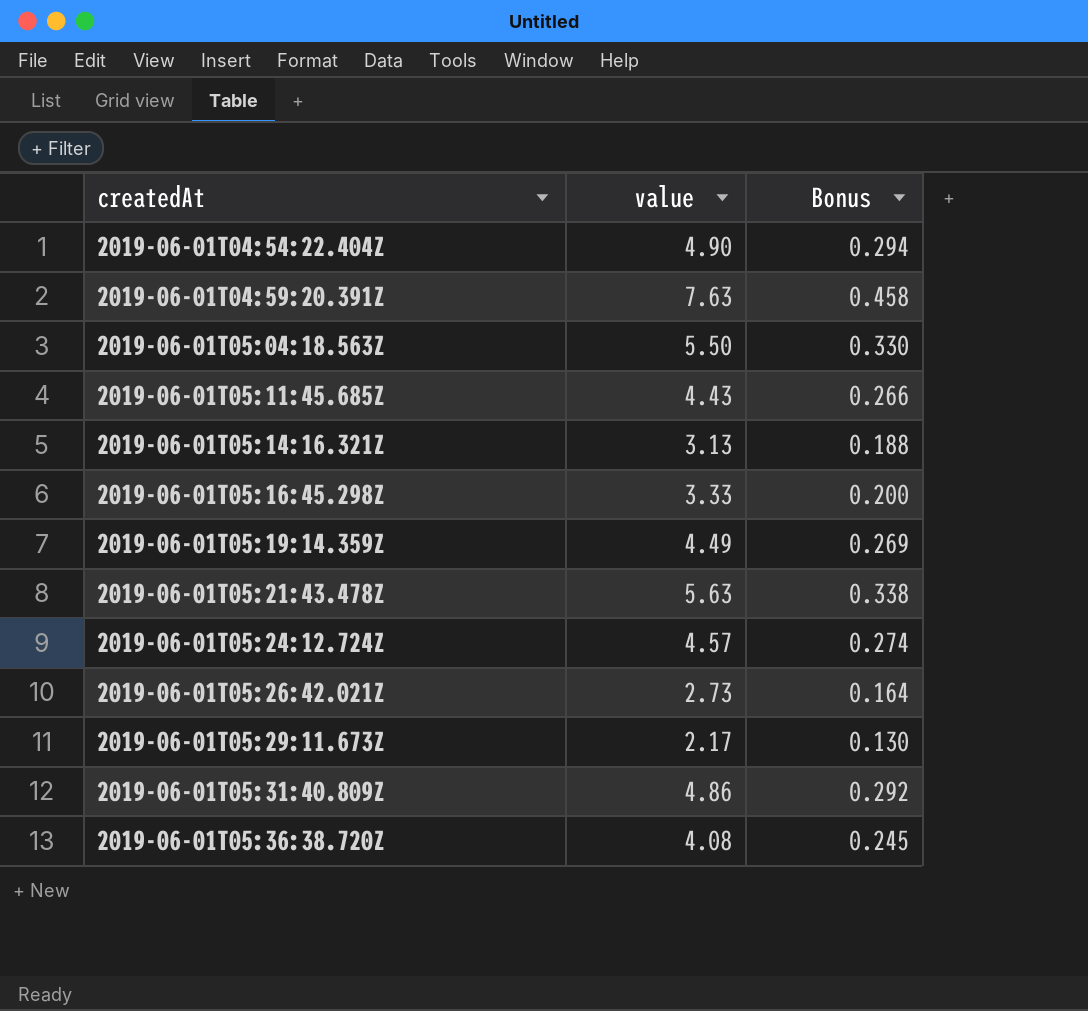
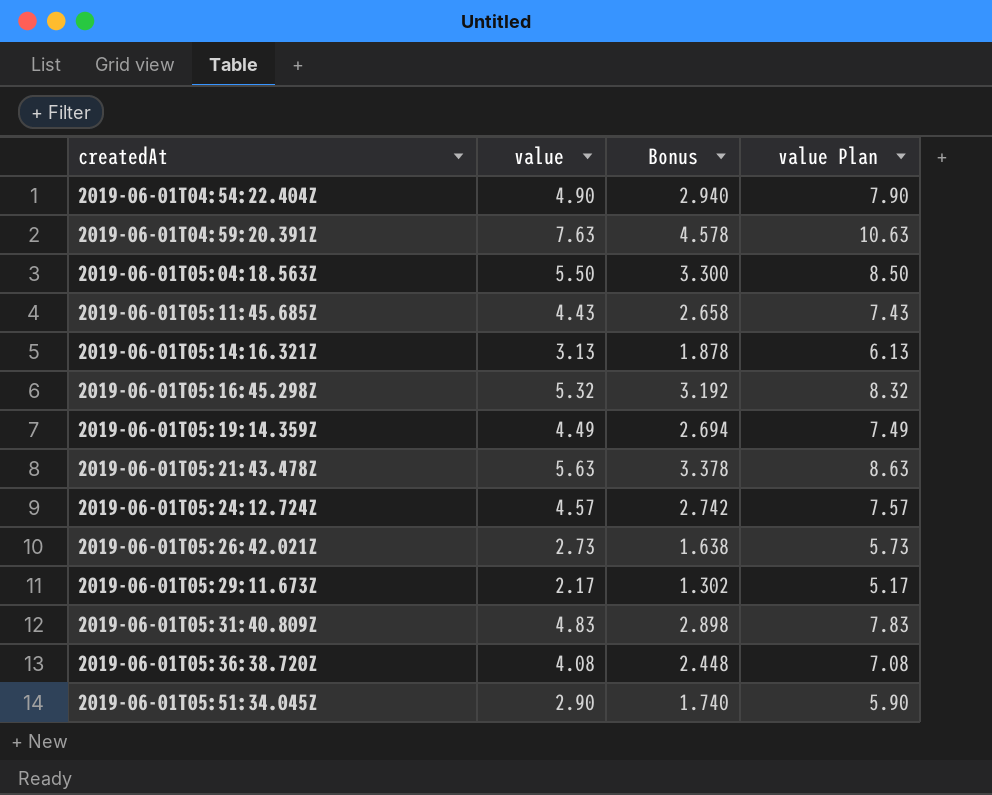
column Bonus | formula: [value] * 0.06 -> [value] * 0.6
column value Plan | formula: none -> [value] + 3
2019-06-01T05:16:45.298Z | value: 3.33 -> 5.32
2019-06-01T05:31:40.809Z | value: 4.86 -> 4.83
row 2019-06-01T05:51:34.045Z: none -> 2.90 | 1.740 | 5.90

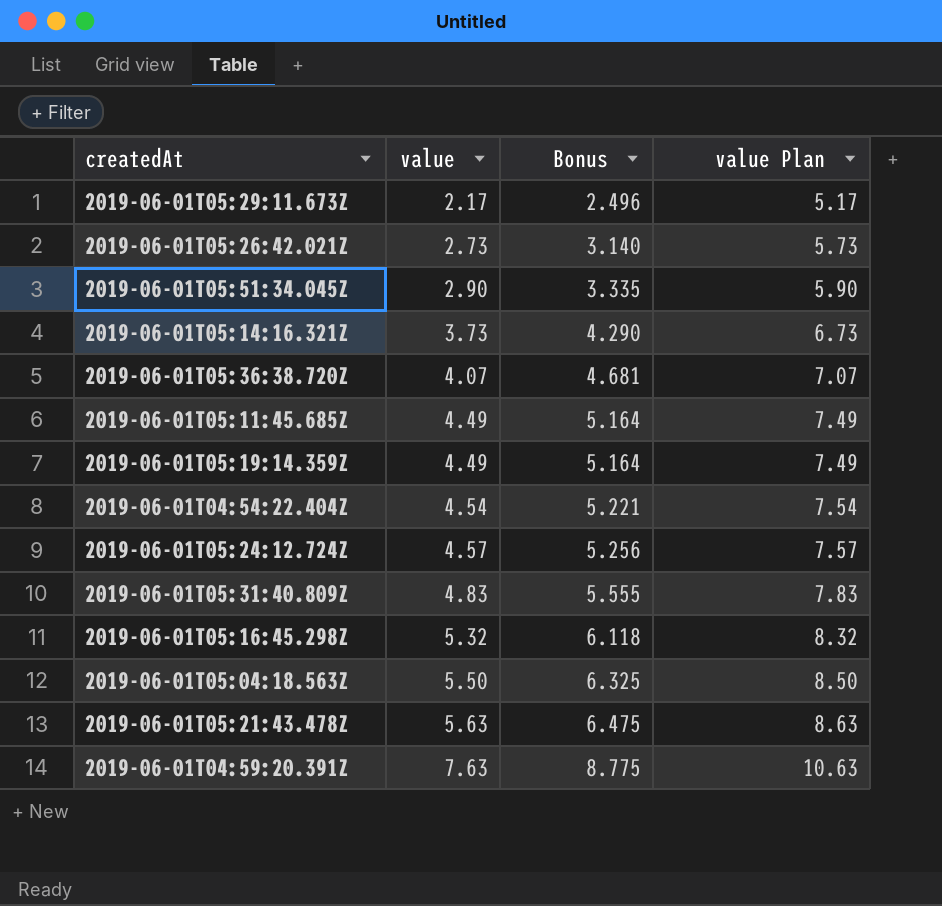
row order: createdAt ascending -> value ascending
column Bonus | formula: [value] * 0.6 -> [value] * 1.15
2019-06-01T05:14:16.321Z | value: 3.13 -> 3.73
2019-06-01T05:14:16.321Z | value Plan: 6.13 -> 6.73
2019-06-01T05:36:38.720Z | value: 4.08 -> 4.07
2019-06-01T05:36:38.720Z | value Plan: 7.08 -> 7.07
2019-06-01T05:11:45.685Z | value: 4.43 -> 4.49
2019-06-01T05:11:45.685Z | value Plan: 7.43 -> 7.49
2019-06-01T04:54:22.404Z | value: 4.90 -> 4.54
2019-06-01T04:54:22.404Z | value Plan: 7.90 -> 7.54

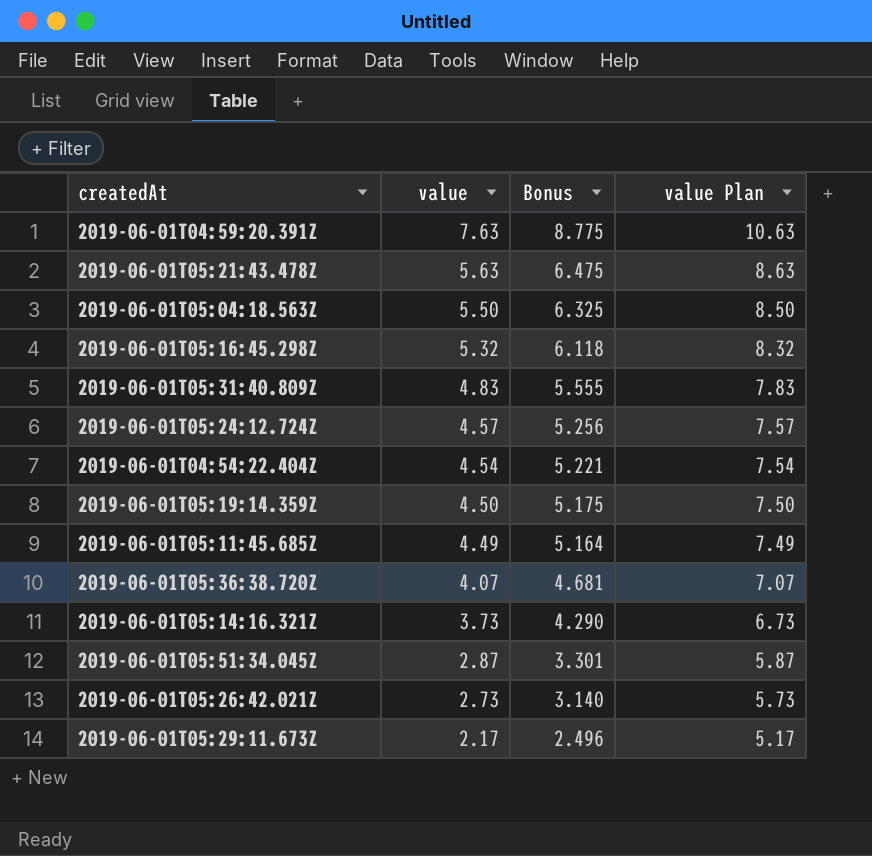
row order: value ascending -> value descending
2019-06-01T05:19:14.359Z | value: 4.49 -> 4.50
2019-06-01T05:19:14.359Z | Bonus: 5.164 -> 5.175
2019-06-01T05:19:14.359Z | value Plan: 7.49 -> 7.50
2019-06-01T05:51:34.045Z | value: 2.90 -> 2.87
2019-06-01T05:51:34.045Z | Bonus: 3.335 -> 3.301
2019-06-01T05:51:34.045Z | value Plan: 5.90 -> 5.87

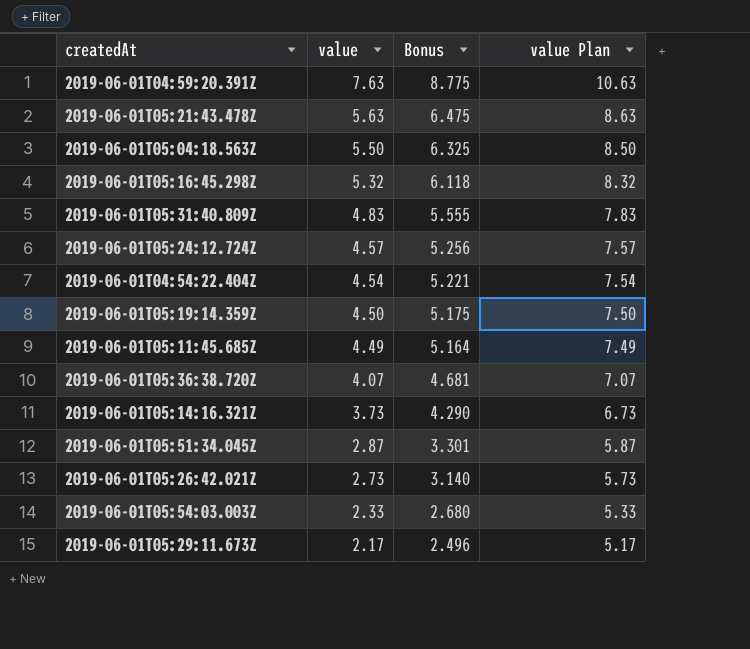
row 2019-06-01T05:54:03.003Z: none -> 2.33 | 2.680 | 5.33

